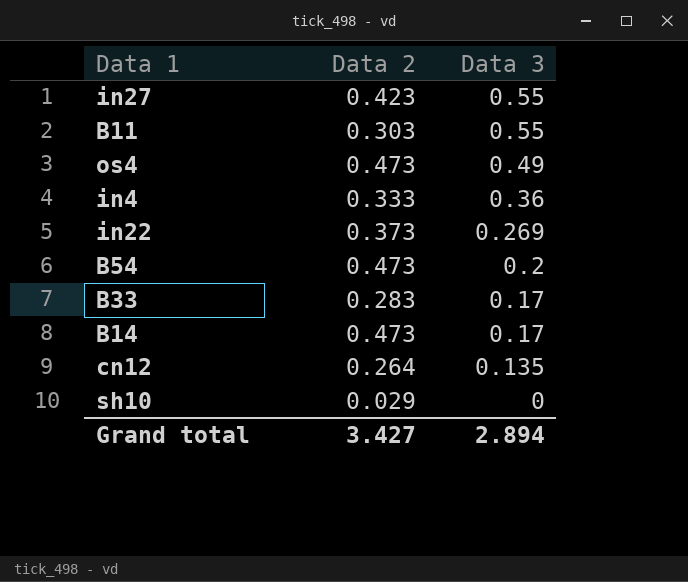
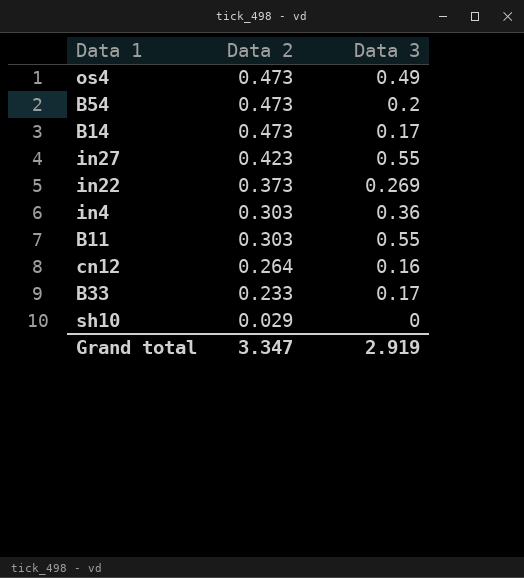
row order: Data 3 descending -> Data 2 descending
in4 | Data 2: 0.333 -> 0.303
cn12 | Data 3: 0.135 -> 0.16
B33 | Data 2: 0.283 -> 0.233
Grand total | Data 2: 3.427 -> 3.347
Grand total | Data 3: 2.894 -> 2.919

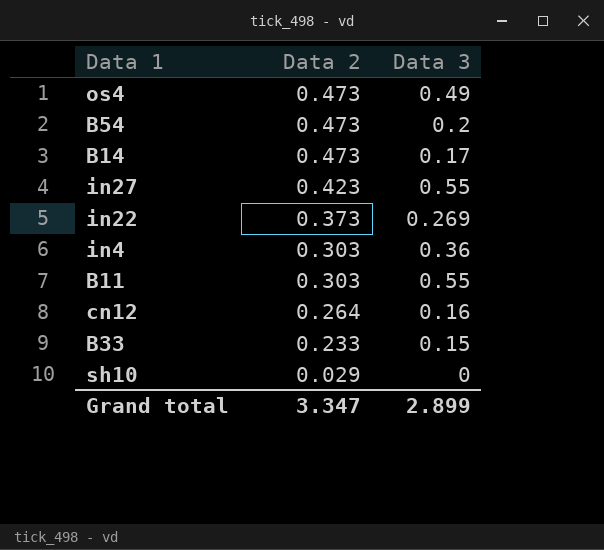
B33 | Data 3: 0.17 -> 0.15
Grand total | Data 3: 2.919 -> 2.899

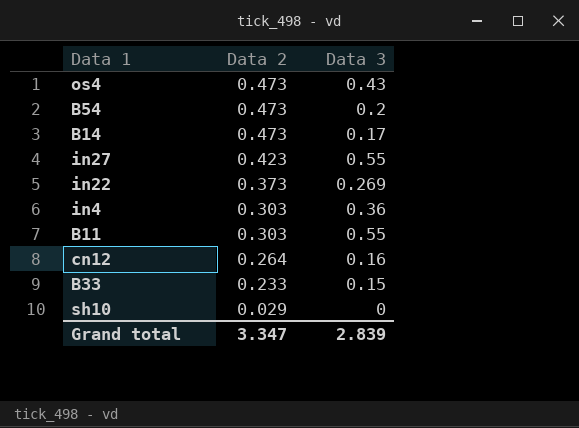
os4 | Data 3: 0.49 -> 0.43
Grand total | Data 3: 2.899 -> 2.839

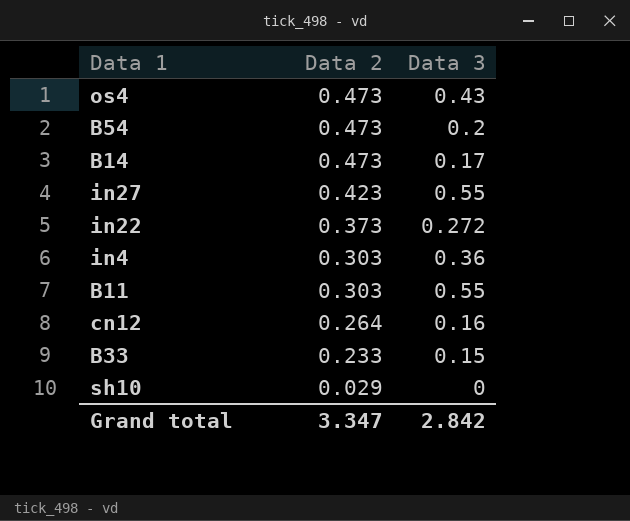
in22 | Data 3: 0.269 -> 0.272
Grand total | Data 3: 2.839 -> 2.842

